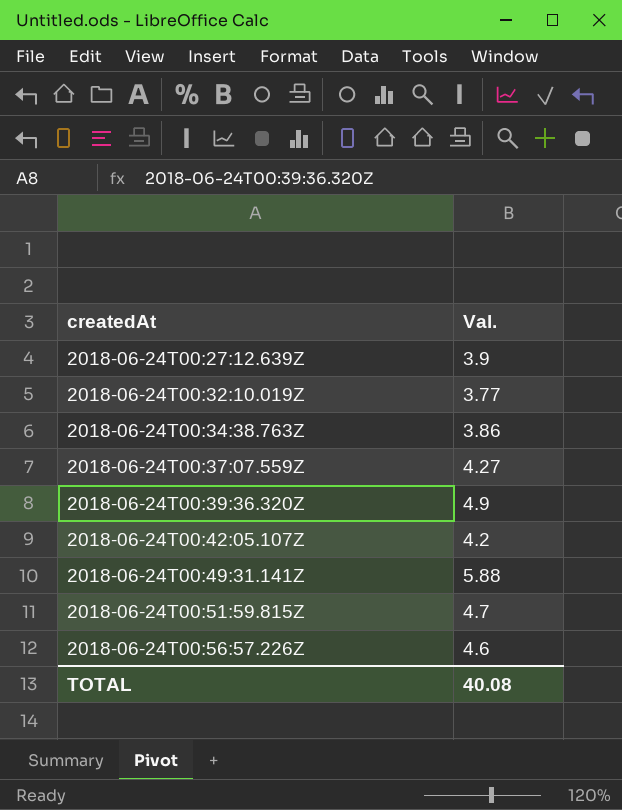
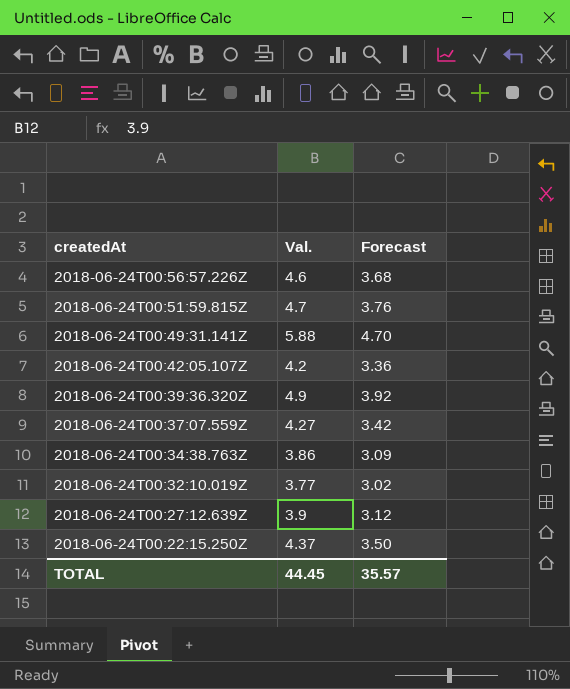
row order: createdAt ascending -> createdAt descending
column Forecast | formula: none -> [Val.] * 0.8
row 2018-06-24T00:22:15.250Z: none -> 4.37 | 3.50
TOTAL | Val.: 40.08 -> 44.45

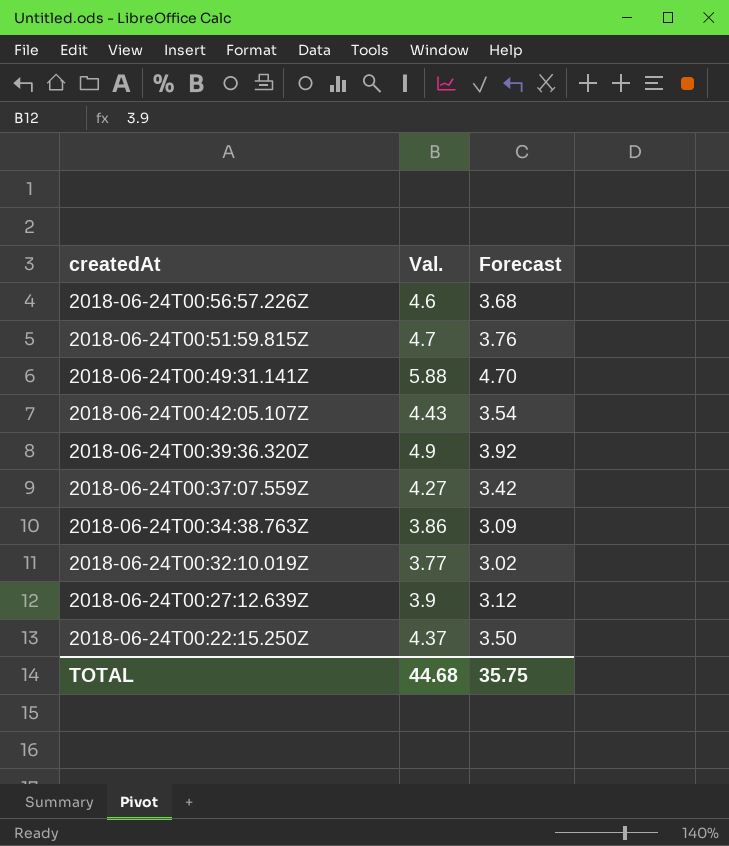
2018-06-24T00:42:05.107Z | Val.: 4.2 -> 4.43
2018-06-24T00:42:05.107Z | Forecast: 3.36 -> 3.54
TOTAL | Val.: 44.45 -> 44.68
TOTAL | Forecast: 35.57 -> 35.75

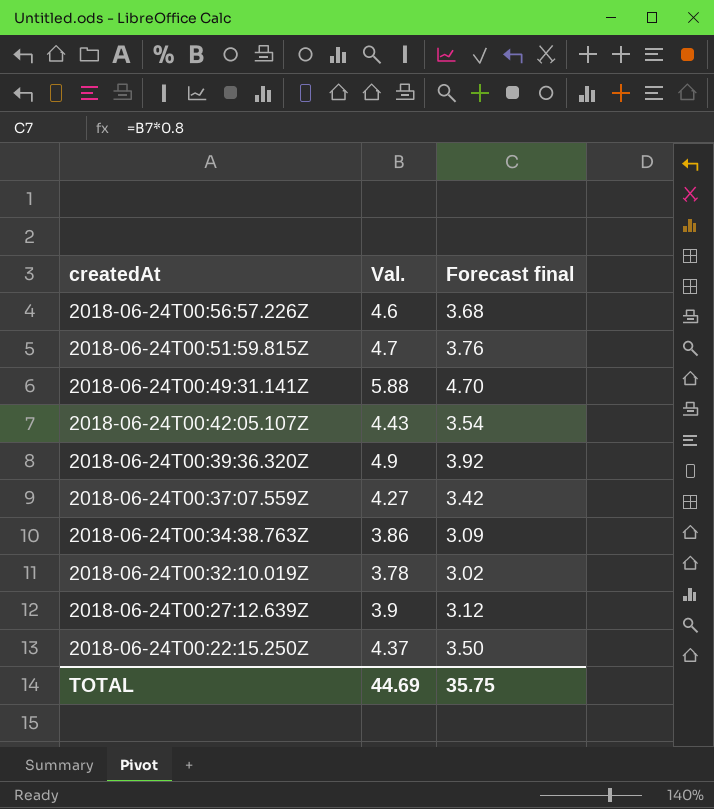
column name: Forecast -> Forecast final
2018-06-24T00:32:10.019Z | Val.: 3.77 -> 3.78
TOTAL | Val.: 44.68 -> 44.69

